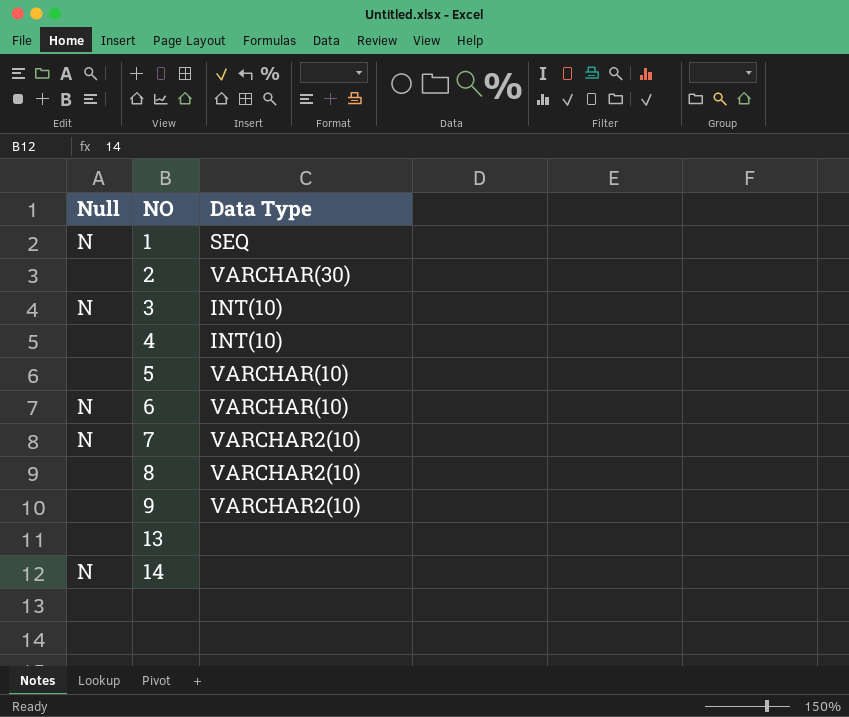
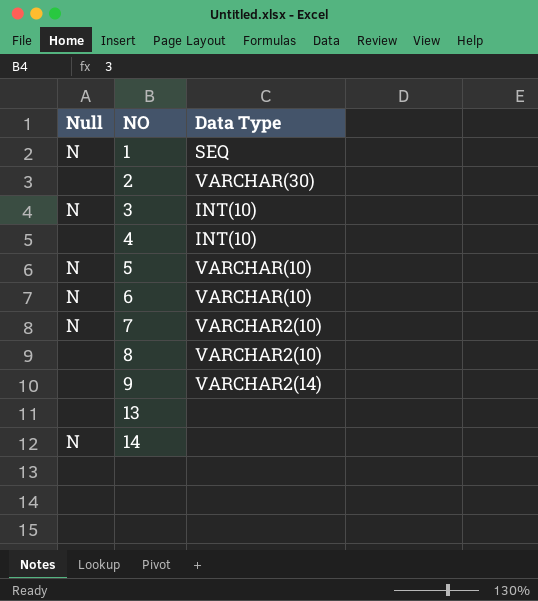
5 | Null: none -> N
9 | Data Type: VARCHAR2(10) -> VARCHAR2(14)

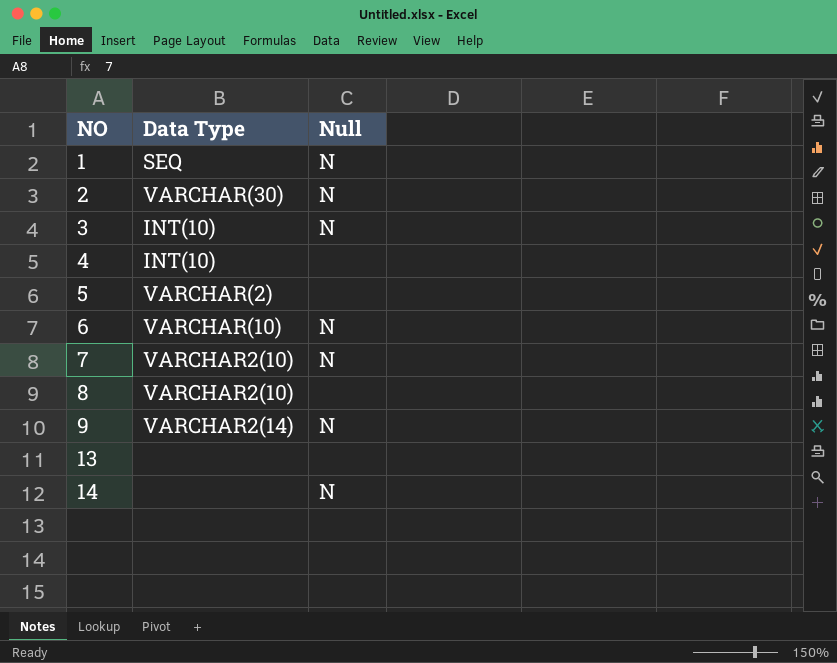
column Null | position: 1 -> 3
2 | Null: none -> N
5 | Data Type: VARCHAR(10) -> VARCHAR(2)
5 | Null: N -> none
9 | Null: none -> N

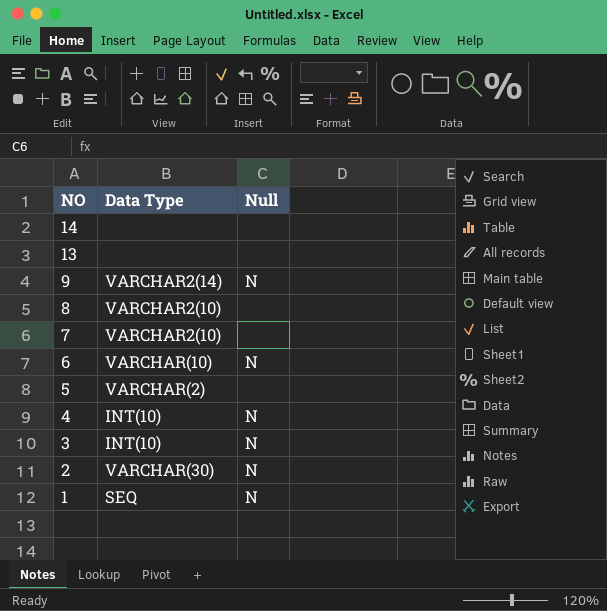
row order: NO ascending -> NO descending
14 | Null: N -> none
7 | Null: N -> none
4 | Null: none -> N

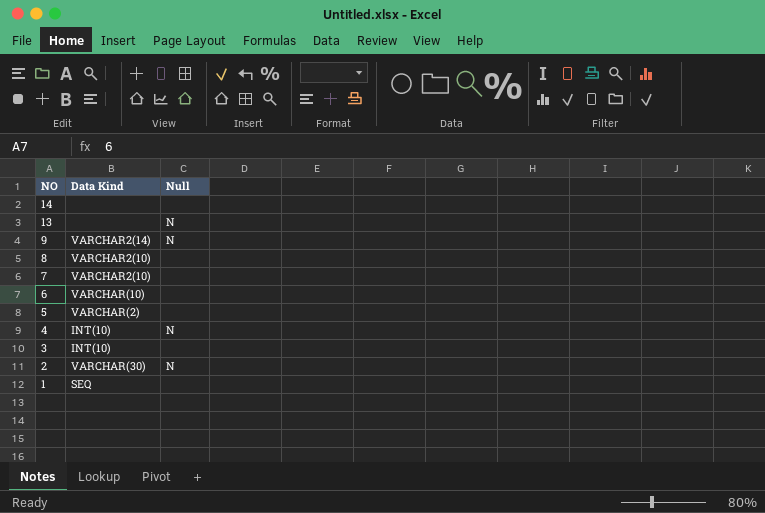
column name: Data Type -> Data Kind
13 | Null: none -> N
6 | Null: N -> none
3 | Null: N -> none
1 | Null: N -> none

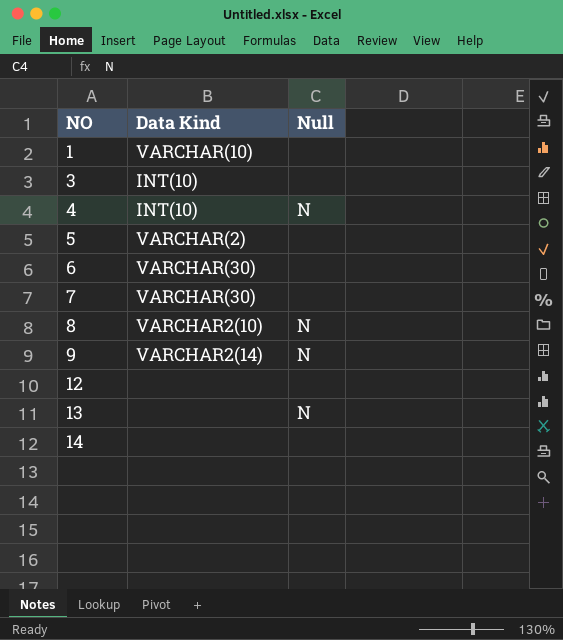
row order: NO descending -> NO ascending
row 2: VARCHAR(30) | N -> none
1 | Data Kind: SEQ -> VARCHAR(10)
6 | Data Kind: VARCHAR(10) -> VARCHAR(30)
7 | Data Kind: VARCHAR2(10) -> VARCHAR(30)
8 | Null: none -> N
row 12: none -> none | none

